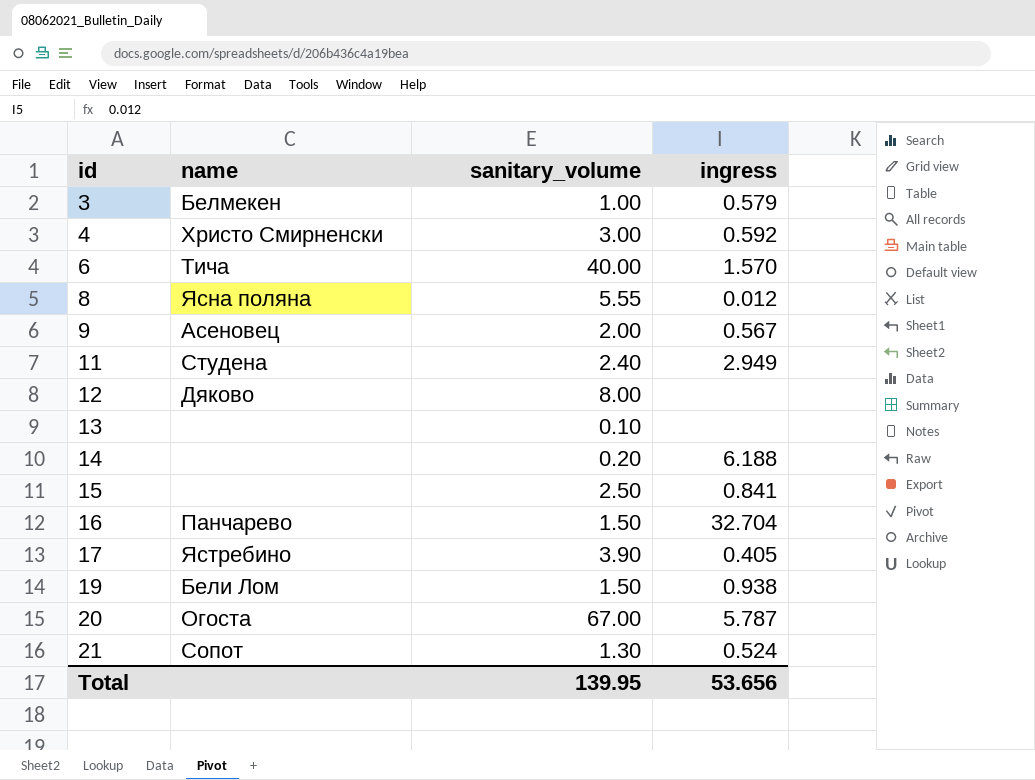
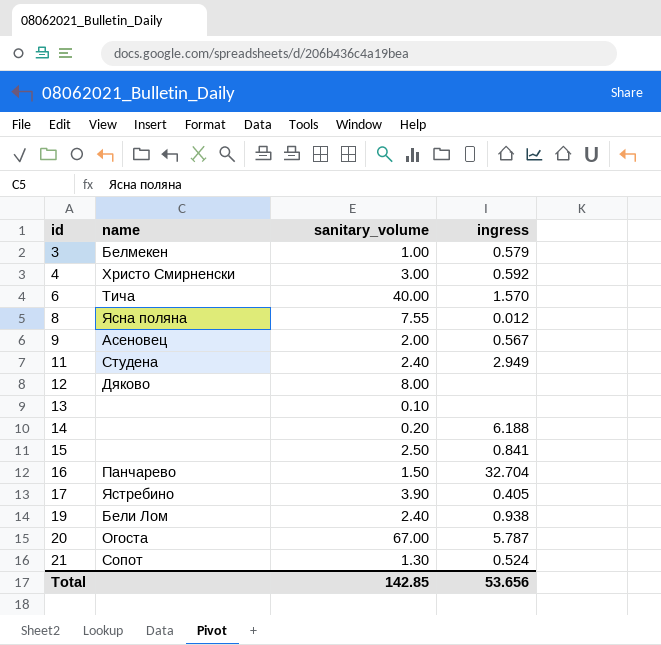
8 | sanitary_volume: 5.55 -> 7.55
19 | sanitary_volume: 1.50 -> 2.40
Total | sanitary_volume: 139.95 -> 142.85

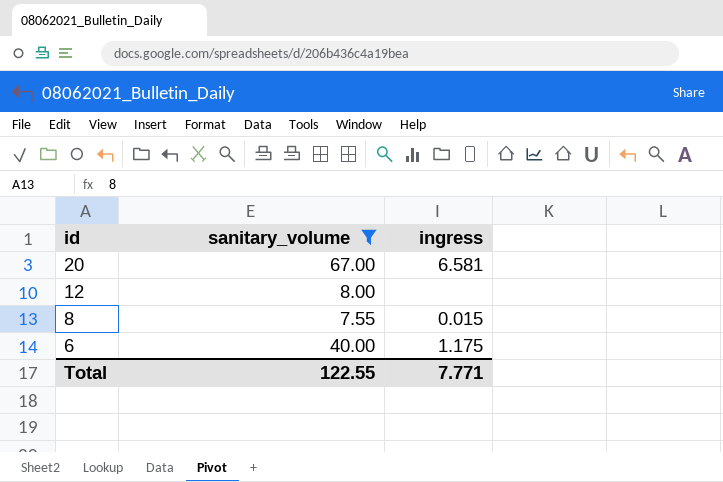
filter: none -> sanitary_volume >= 7.55
row order: id ascending -> id descending
column name | position: 2 -> none
20 | ingress: 5.787 -> 6.581
8 | ingress: 0.012 -> 0.015
6 | ingress: 1.570 -> 1.175
Total | sanitary_volume: 142.85 -> 122.55
Total | ingress: 53.656 -> 7.771

